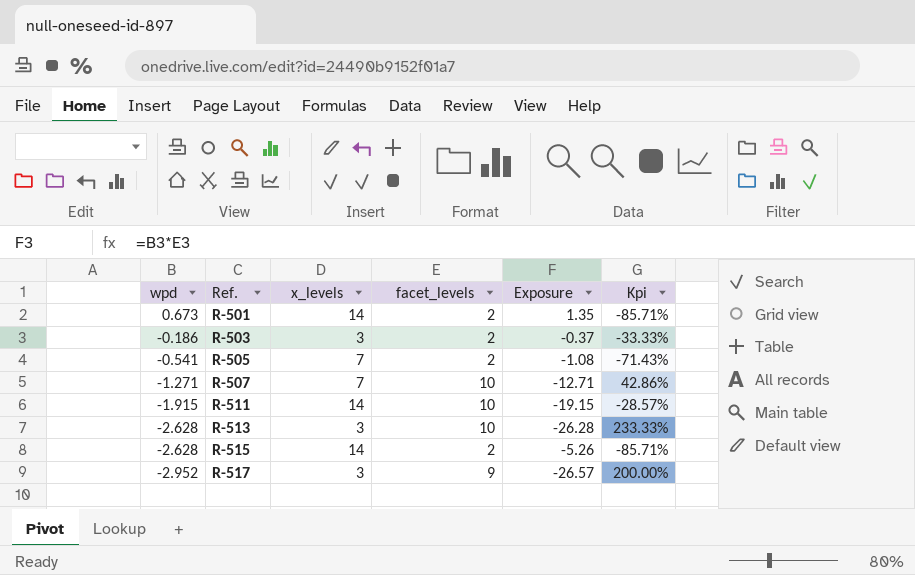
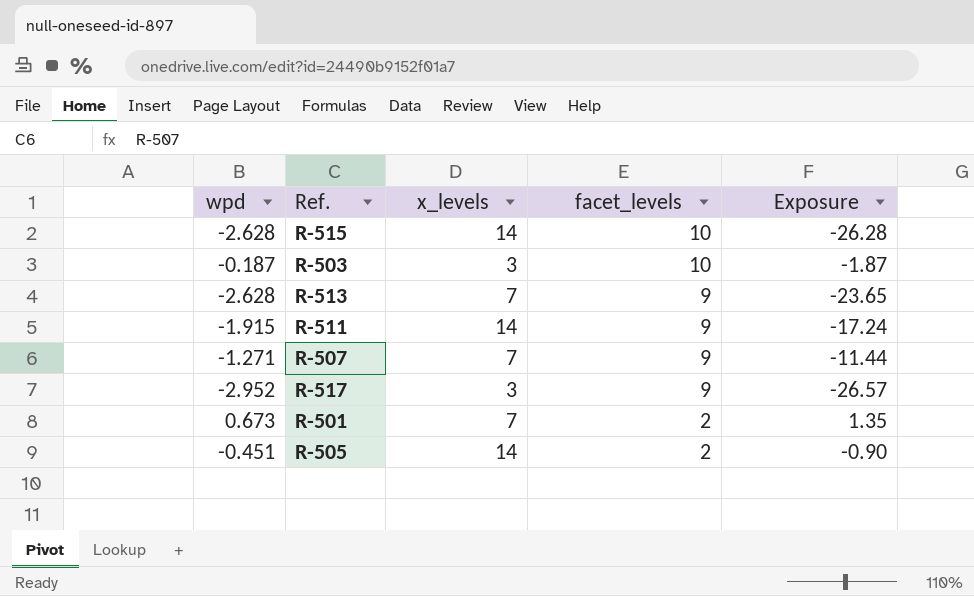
row order: wpd descending -> facet_levels descending
column Kpi | formula: ([facet_levels] - [x_levels]) / [x_levels] -> none
R-515 | facet_levels: 2 -> 10
R-515 | Exposure: -5.26 -> -26.28
R-503 | wpd: -0.186 -> -0.187
R-503 | facet_levels: 2 -> 10
R-503 | Exposure: -0.37 -> -1.87
R-513 | x_levels: 3 -> 7
R-513 | facet_levels: 10 -> 9
R-513 | Exposure: -26.28 -> -23.65
R-511 | facet_levels: 10 -> 9
R-511 | Exposure: -19.15 -> -17.24
R-507 | facet_levels: 10 -> 9
R-507 | Exposure: -12.71 -> -11.44
R-501 | x_levels: 14 -> 7
R-505 | wpd: -0.541 -> -0.451
R-505 | x_levels: 7 -> 14
R-505 | Exposure: -1.08 -> -0.90

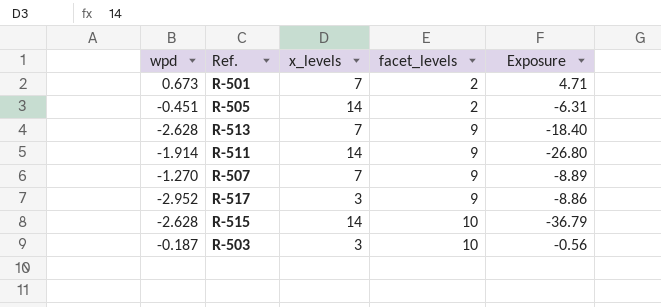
row order: facet_levels descending -> facet_levels ascending
column Exposure | formula: [wpd] * [facet_levels] -> [wpd] * [x_levels]
R-511 | wpd: -1.915 -> -1.914
R-507 | wpd: -1.271 -> -1.270

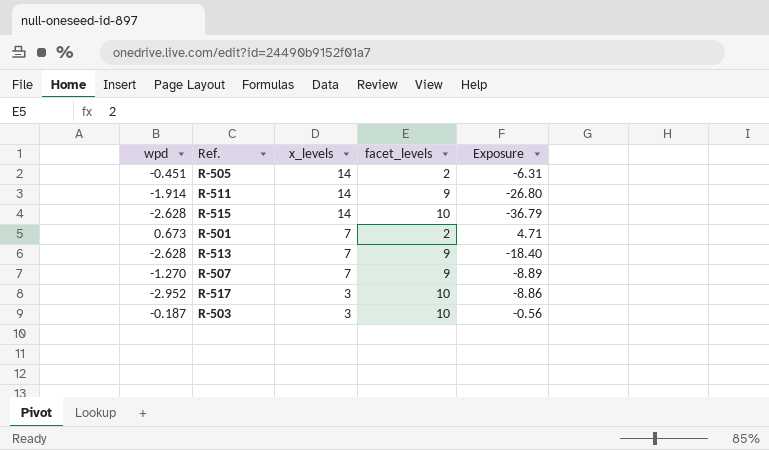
row order: facet_levels ascending -> x_levels descending
R-517 | facet_levels: 9 -> 10

